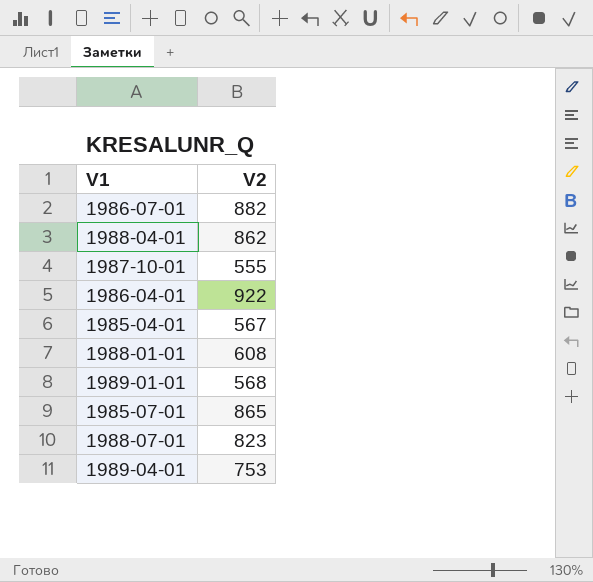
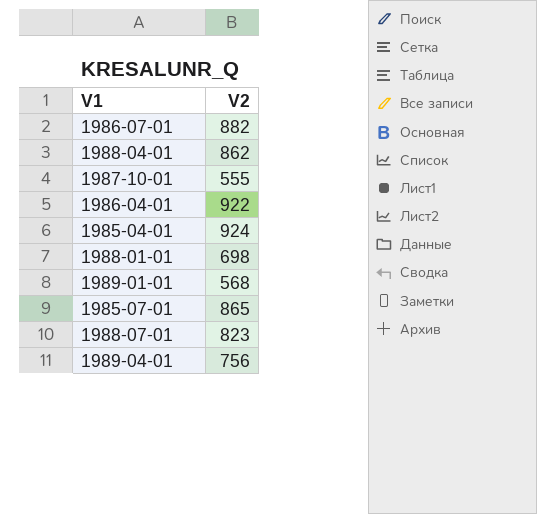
1985-04-01 | V2: 567 -> 924
1988-01-01 | V2: 608 -> 698
1989-04-01 | V2: 753 -> 756

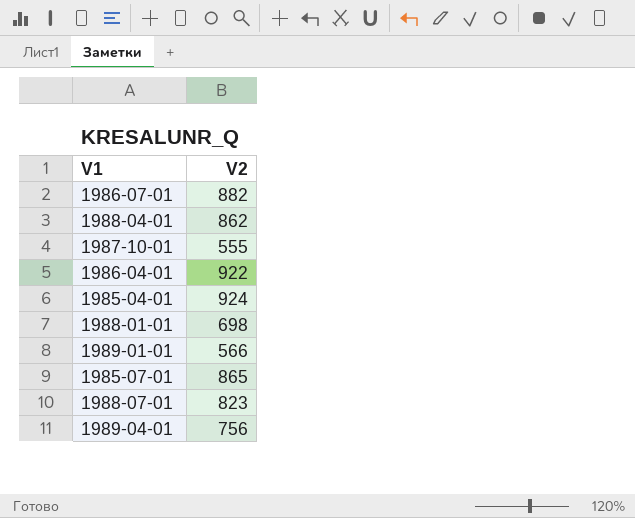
1989-01-01 | V2: 568 -> 566

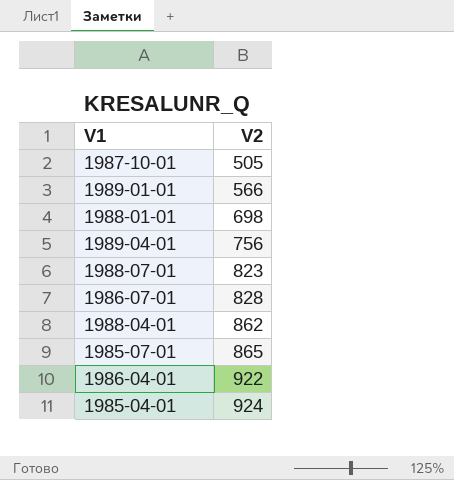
row order: none -> V2 ascending
1987-10-01 | V2: 555 -> 505
1986-07-01 | V2: 882 -> 828

